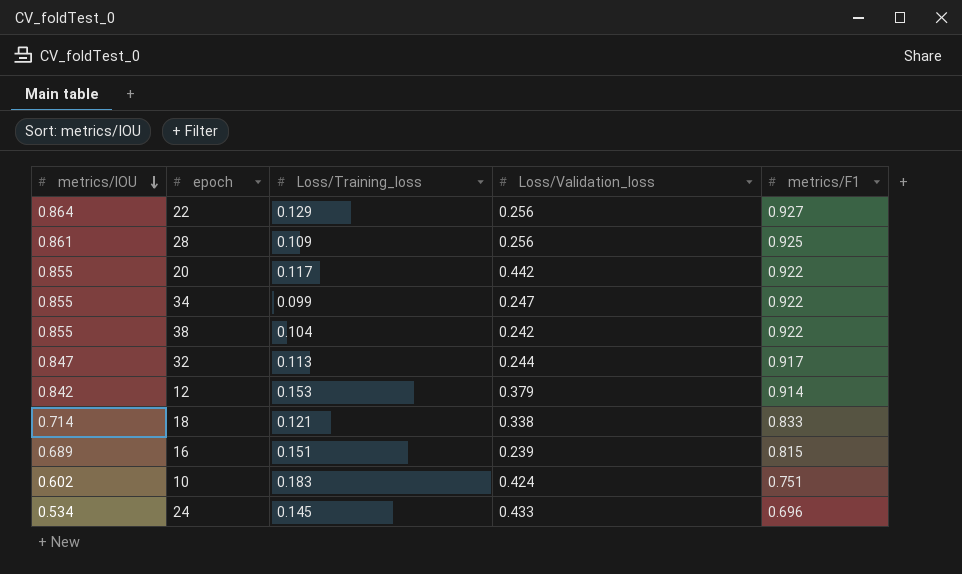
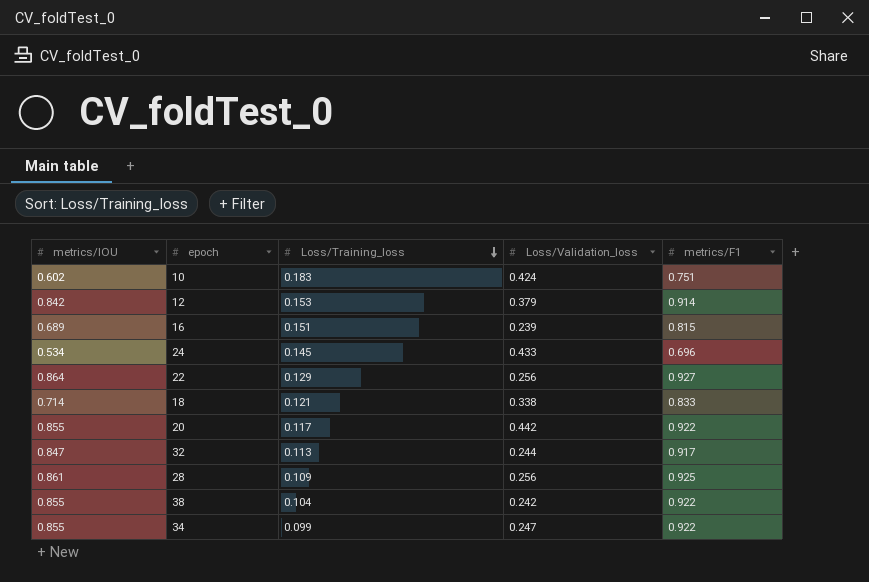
row order: metrics/IOU descending -> Loss/Training_loss descending

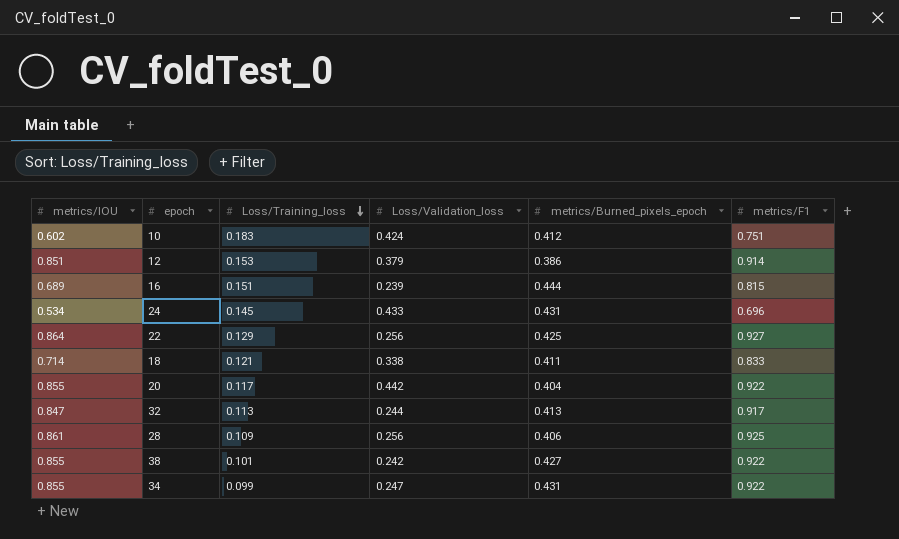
column metrics/Burned_pixels_epoch | position: none -> 5
12 | metrics/IOU: 0.842 -> 0.851
38 | Loss/Training_loss: 0.104 -> 0.101

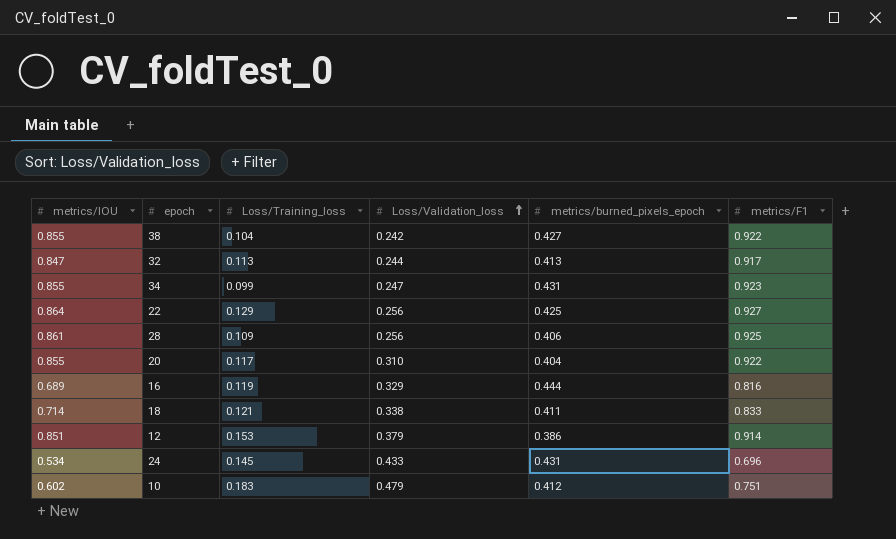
row order: Loss/Training_loss descending -> Loss/Validation_loss ascending
column name: metrics/Burned_pixels_epoch -> metrics/burned_pixels_epoch
38 | Loss/Training_loss: 0.101 -> 0.104
34 | metrics/F1: 0.922 -> 0.923
20 | Loss/Validation_loss: 0.442 -> 0.310
16 | Loss/Training_loss: 0.151 -> 0.119
16 | Loss/Validation_loss: 0.239 -> 0.329
16 | metrics/F1: 0.815 -> 0.816
10 | Loss/Validation_loss: 0.424 -> 0.479

